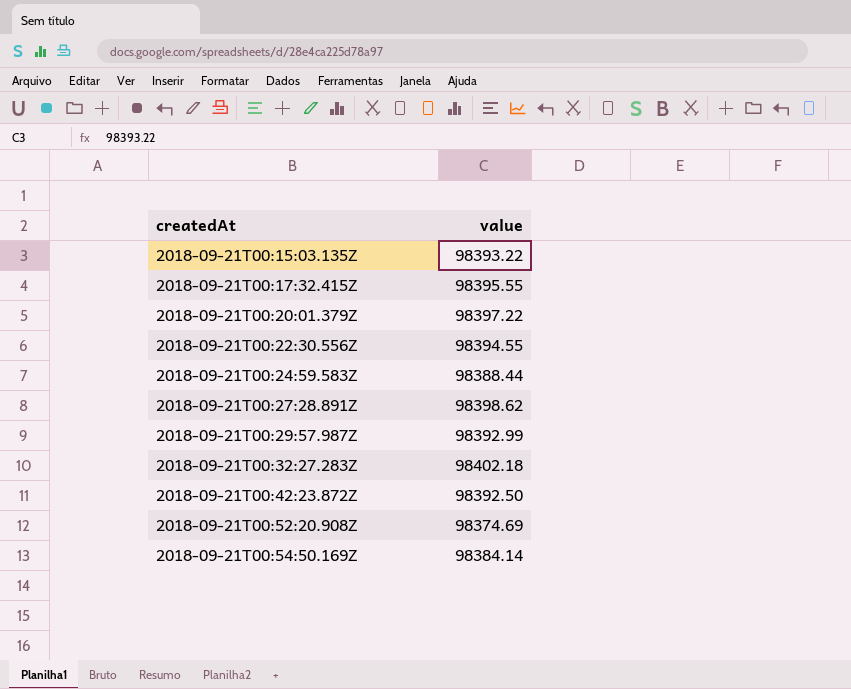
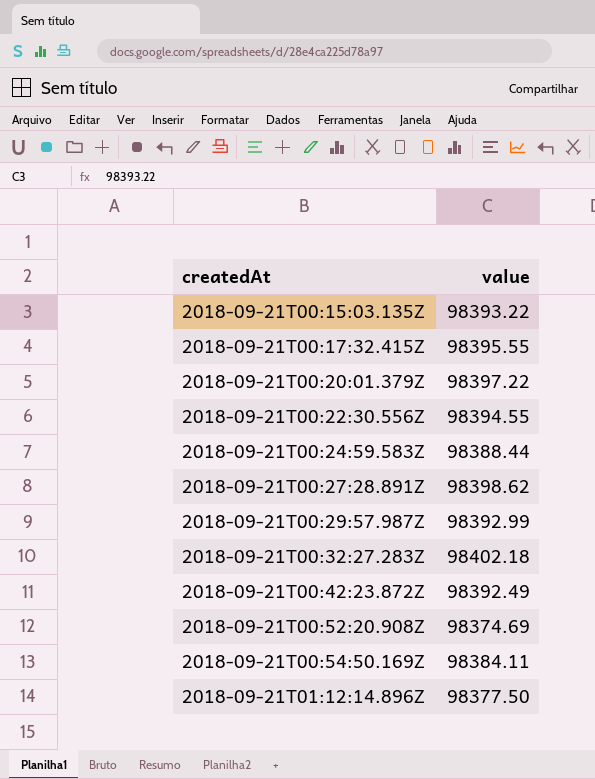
2018-09-21T00:42:23.872Z | value: 98392.50 -> 98392.49
2018-09-21T00:54:50.169Z | value: 98384.14 -> 98384.11
row 2018-09-21T01:12:14.896Z: none -> 98377.50

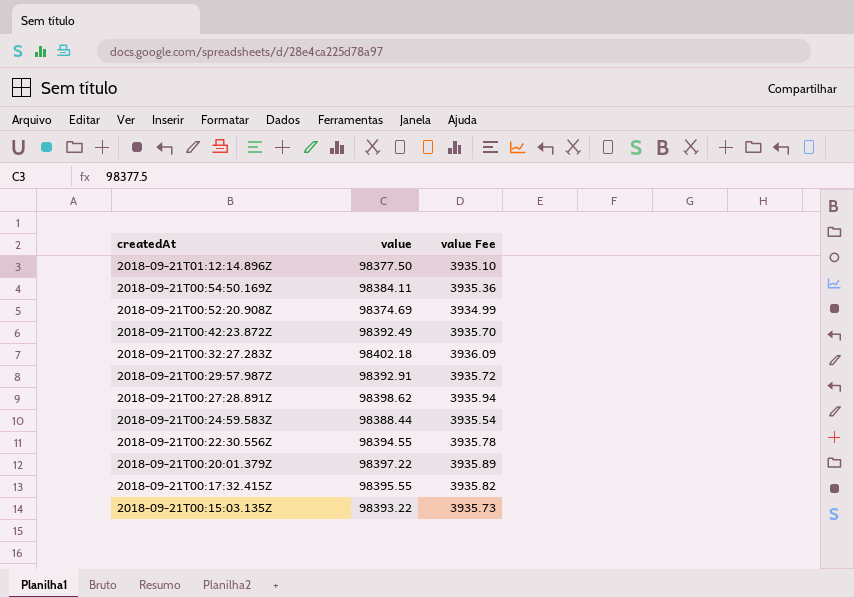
row order: createdAt ascending -> createdAt descending
column value Fee | formula: none -> [value] * 0.04
2018-09-21T00:29:57.987Z | value: 98392.99 -> 98392.91

